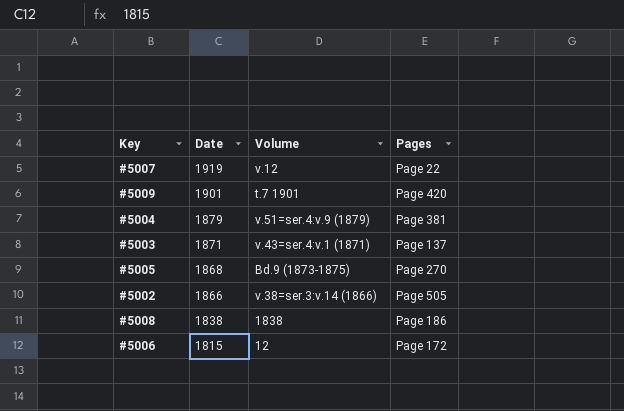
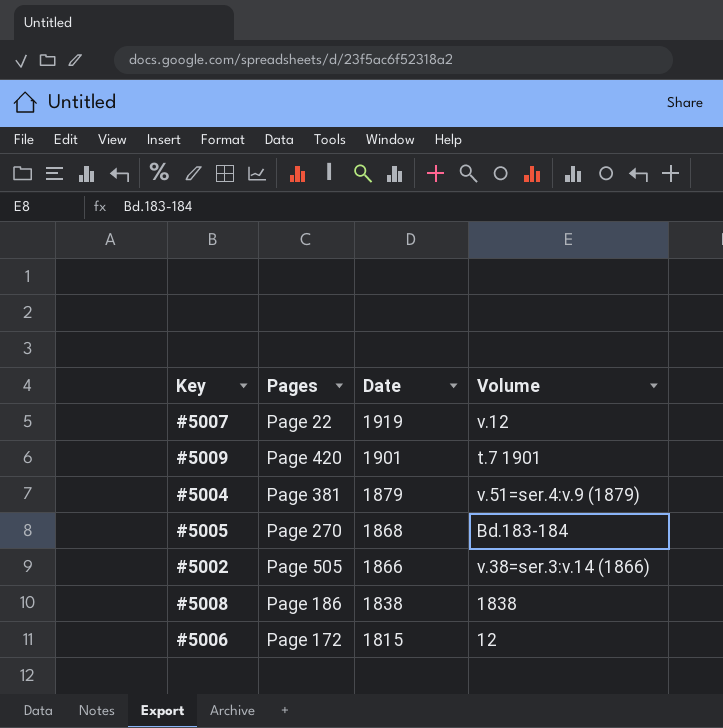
column Pages | position: 4 -> 2
row #5003: 1871 | v.43=ser.4:v.1 (1871) | Page 137 -> none
#5005 | Volume: Bd.9 (1873-1875) -> Bd.183-184

